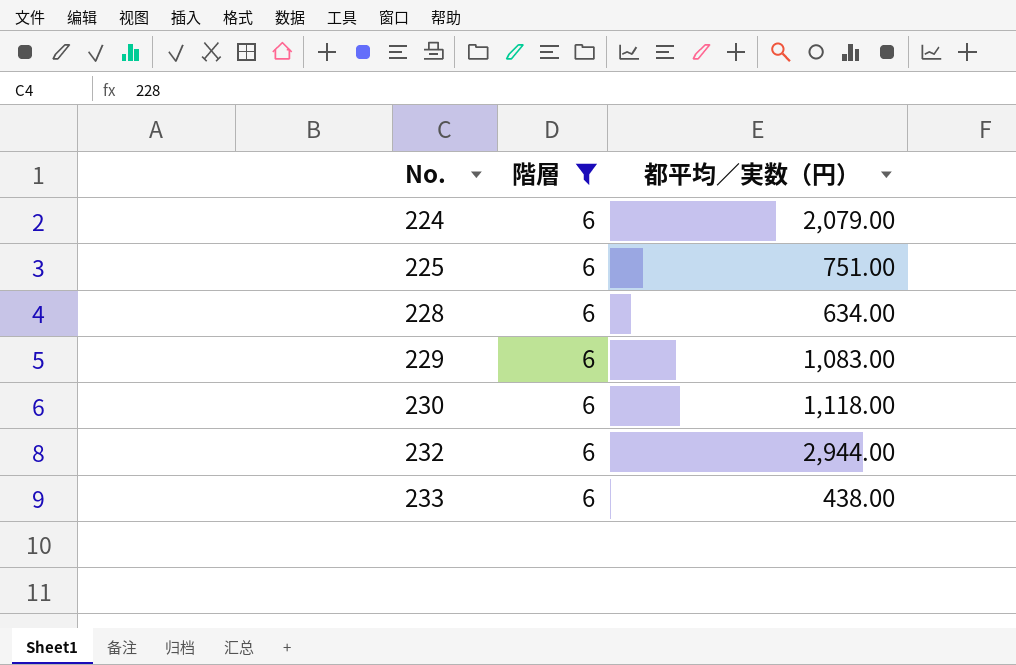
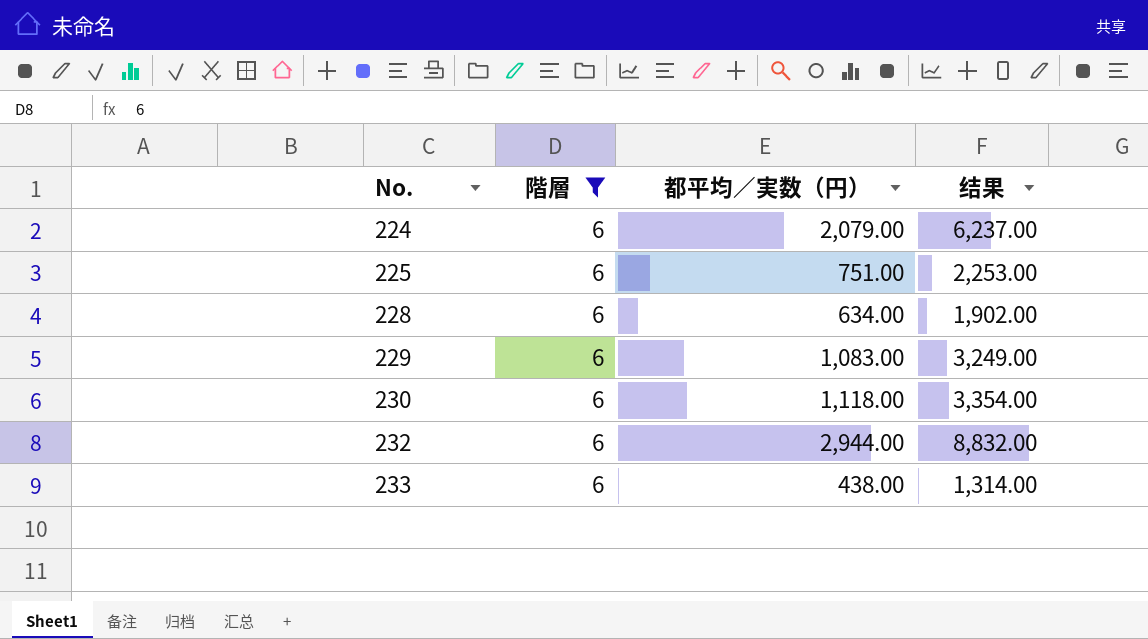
column 结果 | formula: none -> [都平均／実数（円）] * 3

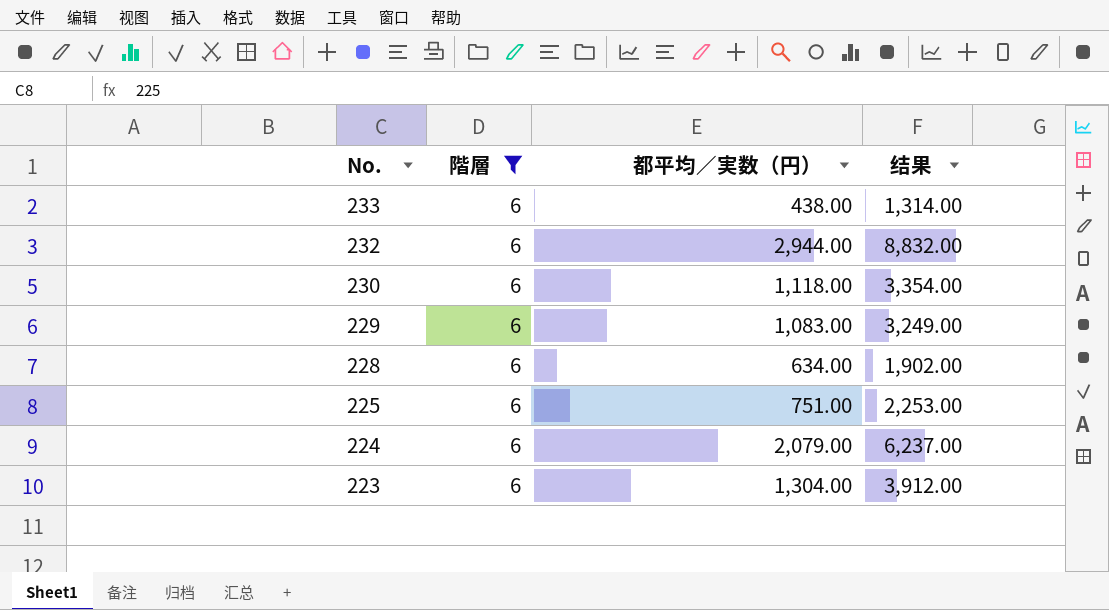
row order: No. ascending -> No. descending
row 223: none -> 6 | 1,304.00 | 3,912.00

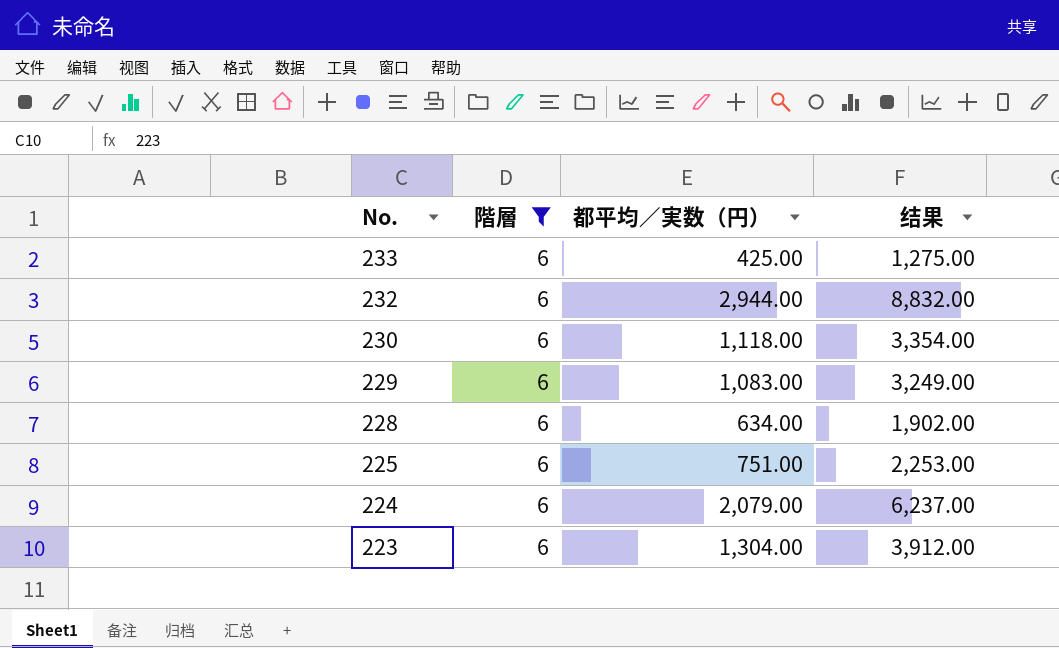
233 | 都平均／実数（円）: 438.00 -> 425.00
233 | 结果: 1,314.00 -> 1,275.00

